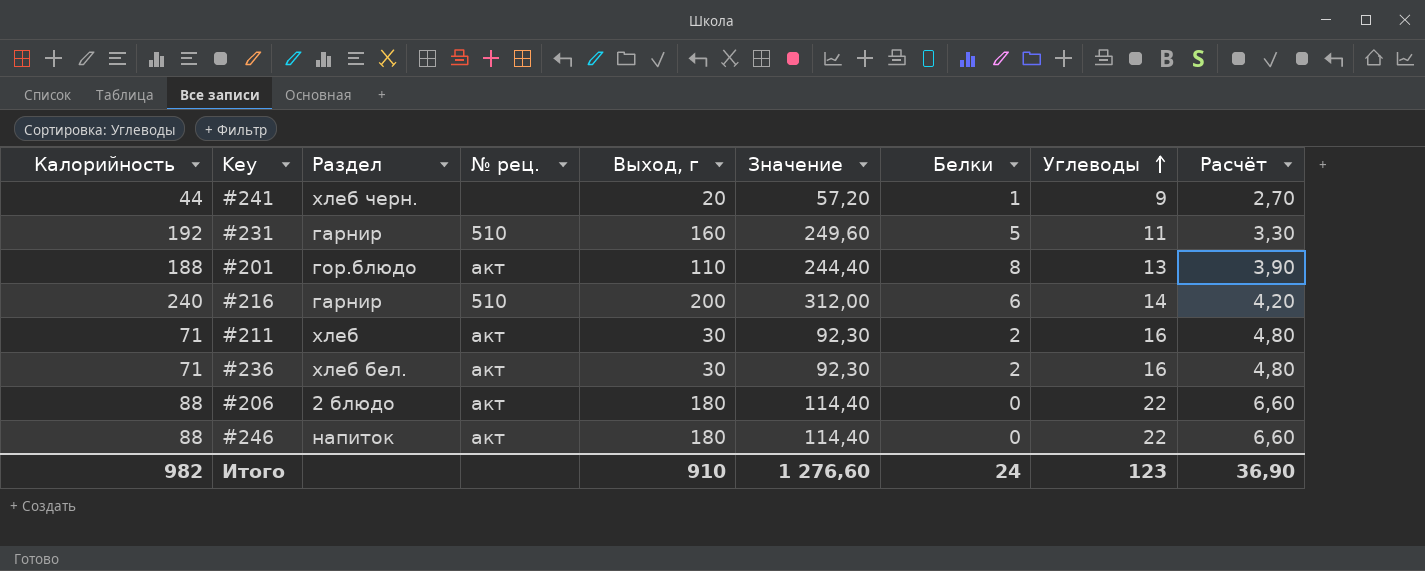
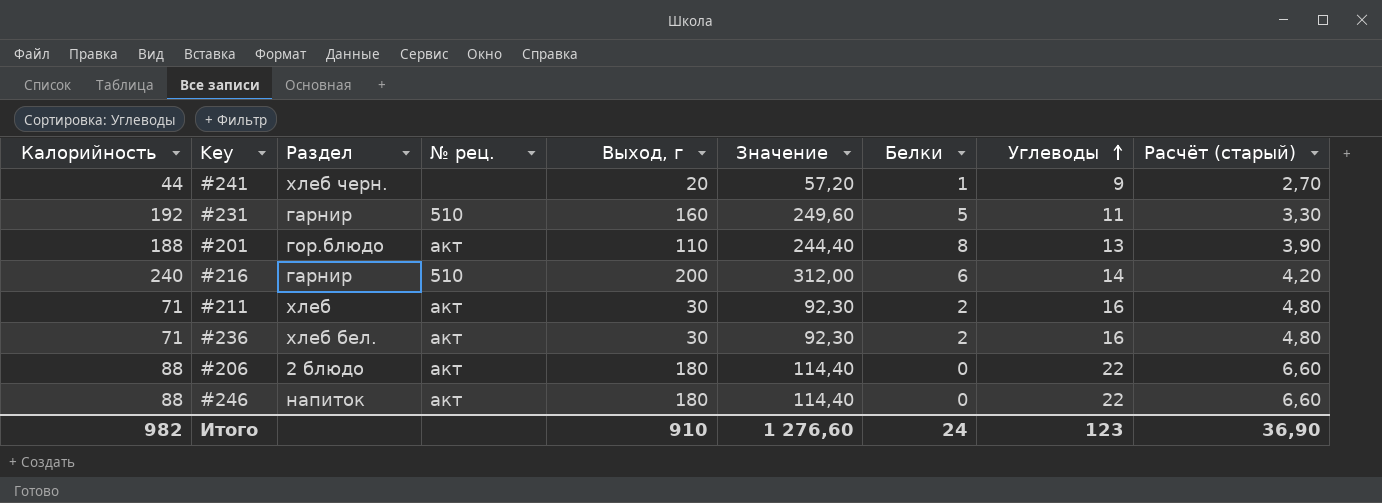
column name: Расчёт -> Расчёт (старый)

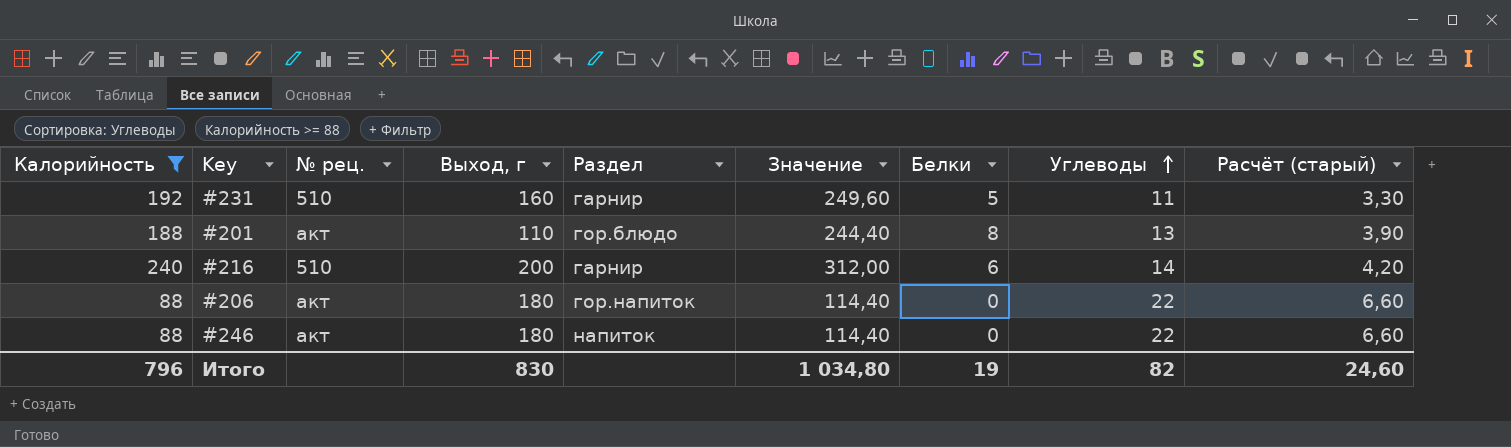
filter: none -> Калорийность >= 88
column Раздел | position: 3 -> 5
#206 | Раздел: 2 блюдо -> гор.напиток
Итого | Калорийность: 982 -> 796
Итого | Выход, г: 910 -> 830
Итого | Значение: 1 276,60 -> 1 034,80
Итого | Белки: 24 -> 19
Итого | Углеводы: 123 -> 82
Итого | Расчёт (старый): 36,90 -> 24,60

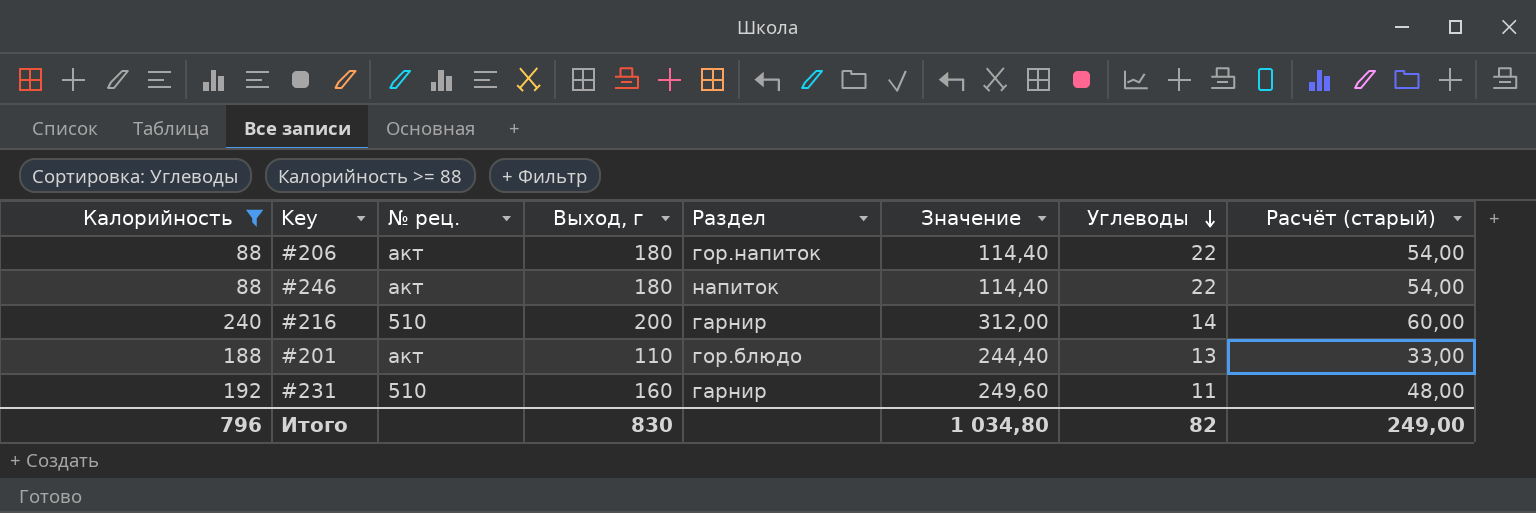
row order: Углеводы ascending -> Углеводы descending
column Белки | position: 7 -> none
column Расчёт (старый) | formula: [Углеводы] * 0,3 -> [Выход, г] * 0,3
Итого | Расчёт (старый): 24,60 -> 249,00

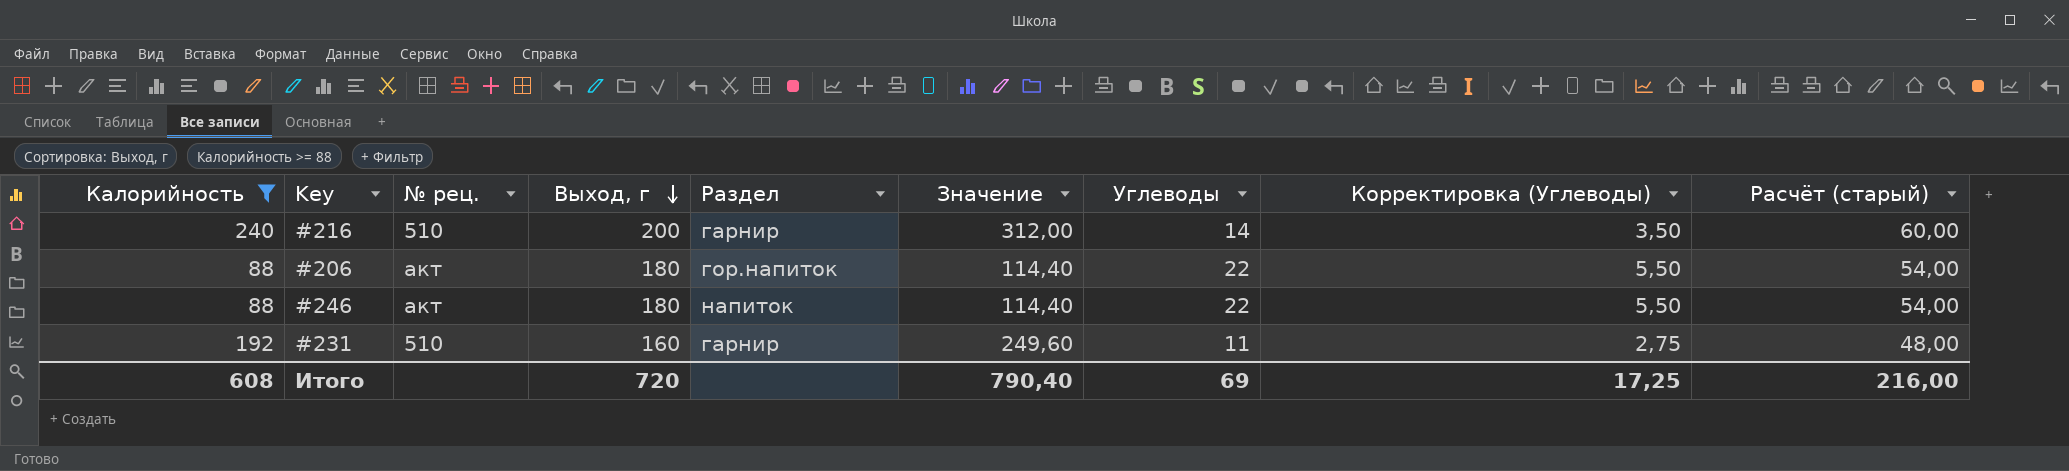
row order: Углеводы descending -> Выход, г descending
column Корректировка (Углеводы) | formula: none -> [Углеводы] * 0,25
row #201: 188 | акт | 110 | гор.блюдо | 244,40 | 13 | 33,00 -> none
Итого | Калорийность: 796 -> 608
Итого | Выход, г: 830 -> 720
Итого | Значение: 1 034,80 -> 790,40
Итого | Углеводы: 82 -> 69
Итого | Расчёт (старый): 249,00 -> 216,00

